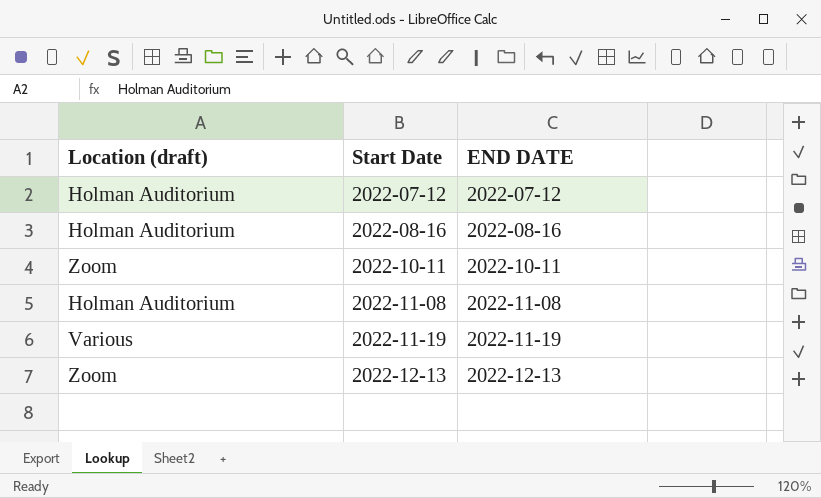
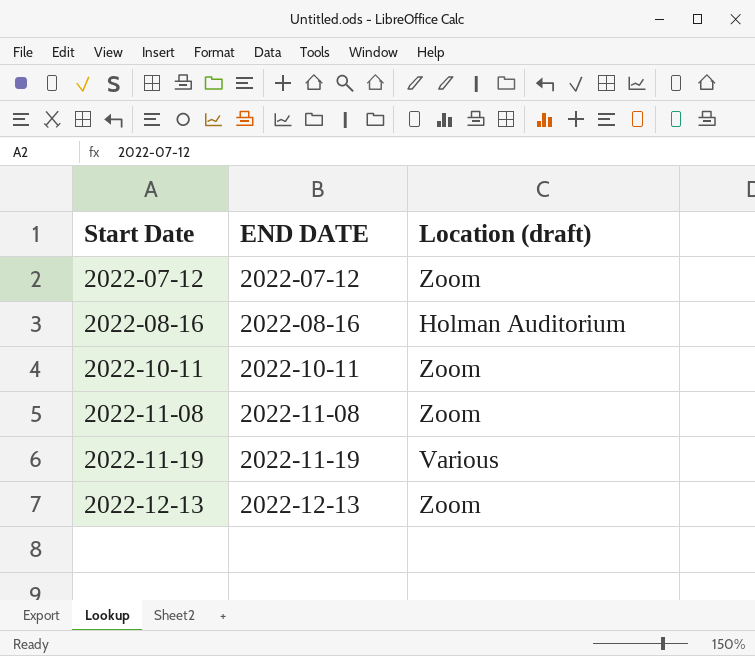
column Location (draft) | position: 1 -> 3
2022-07-12 | Location (draft): Holman Auditorium -> Zoom
2022-11-08 | Location (draft): Holman Auditorium -> Zoom

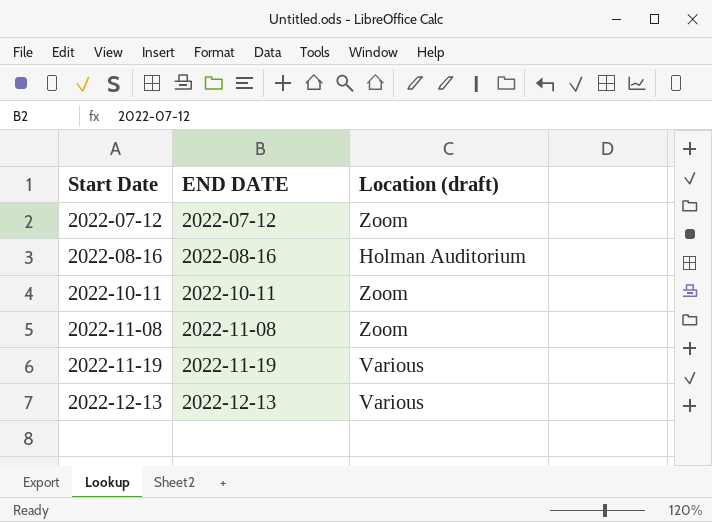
2022-12-13 | Location (draft): Zoom -> Various

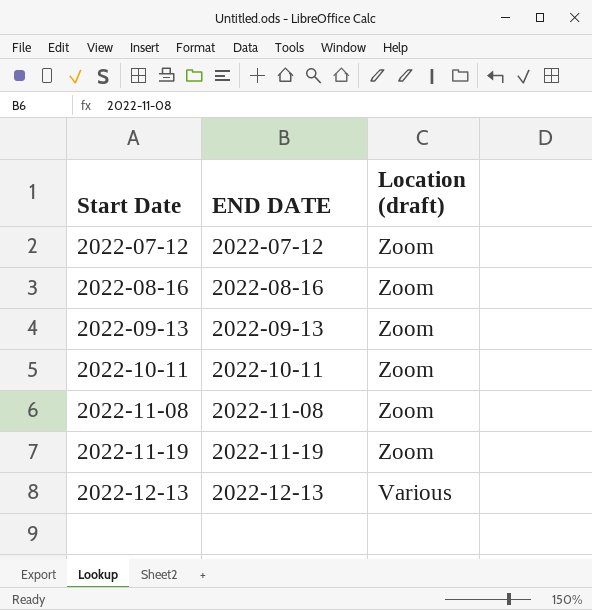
2022-08-16 | Location (draft): Holman Auditorium -> Zoom
row 2022-09-13: none -> 2022-09-13 | Zoom
2022-11-19 | Location (draft): Various -> Zoom

